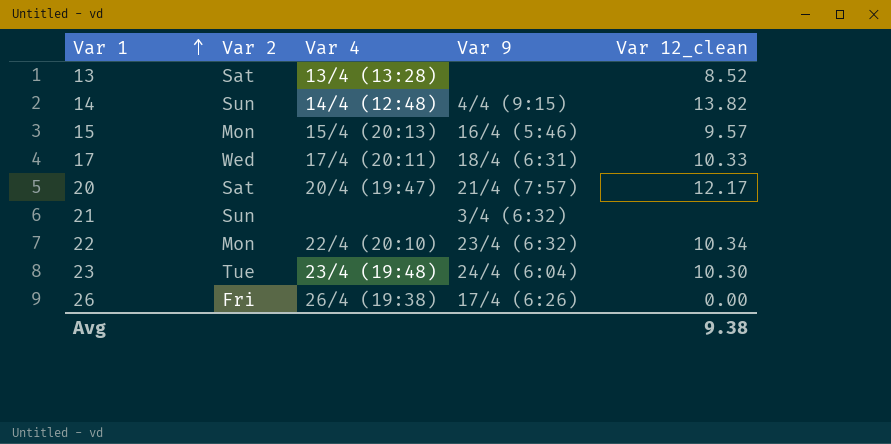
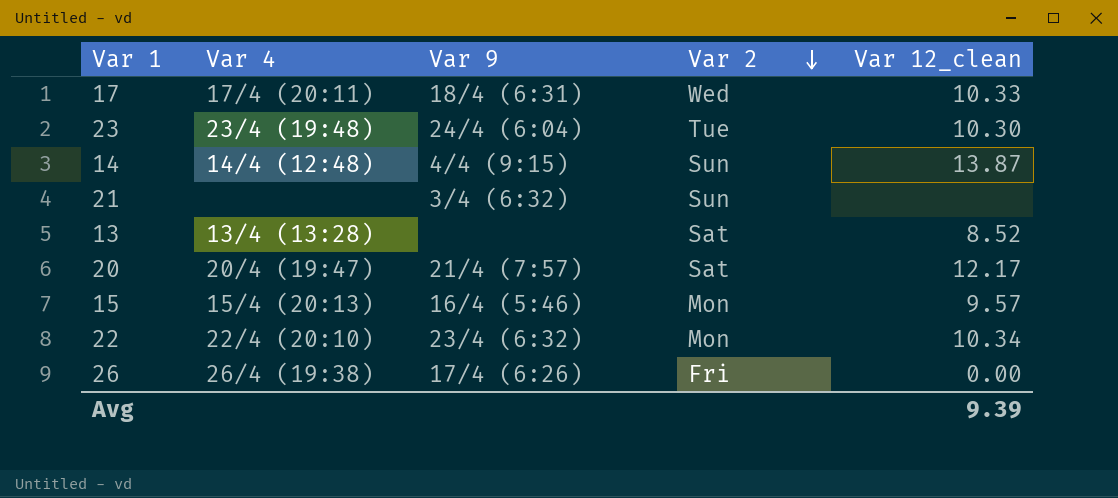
row order: Var 1 ascending -> Var 2 descending
column Var 2 | position: 2 -> 4
14 | Var 12_clean: 13.82 -> 13.87
Avg | Var 12_clean: 9.38 -> 9.39

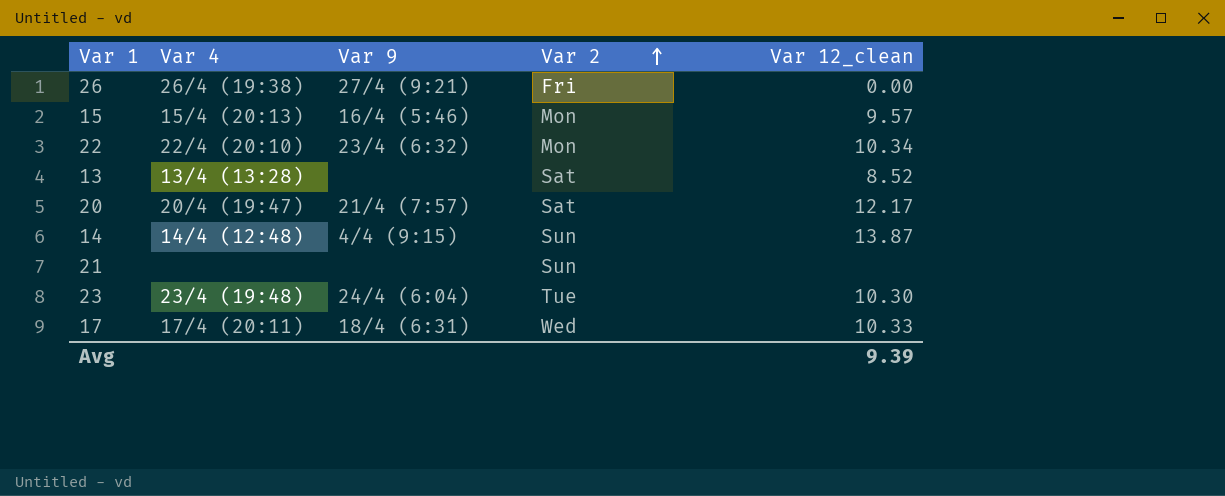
row order: Var 2 descending -> Var 2 ascending
26 | Var 9: 17/4 (6:26) -> 27/4 (9:21)
21 | Var 9: 3/4 (6:32) -> none

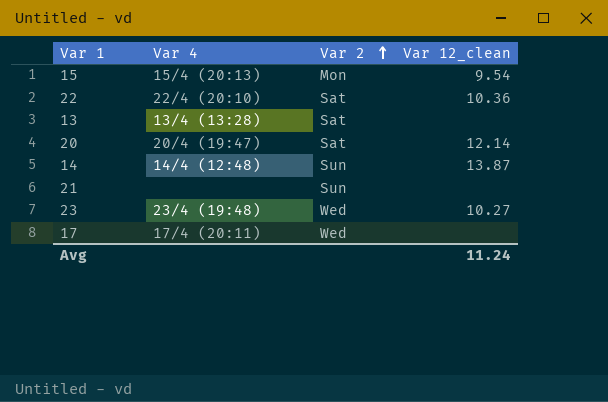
column Var 9 | position: 3 -> none
row 26: 26/4 (19:38) | 27/4 (9:21) | Fri | 0.00 -> none
15 | Var 12_clean: 9.57 -> 9.54
22 | Var 2: Mon -> Sat
22 | Var 12_clean: 10.34 -> 10.36
13 | Var 12_clean: 8.52 -> none
20 | Var 12_clean: 12.17 -> 12.14
23 | Var 2: Tue -> Wed
23 | Var 12_clean: 10.30 -> 10.27
17 | Var 12_clean: 10.33 -> none
Avg | Var 12_clean: 9.39 -> 11.24

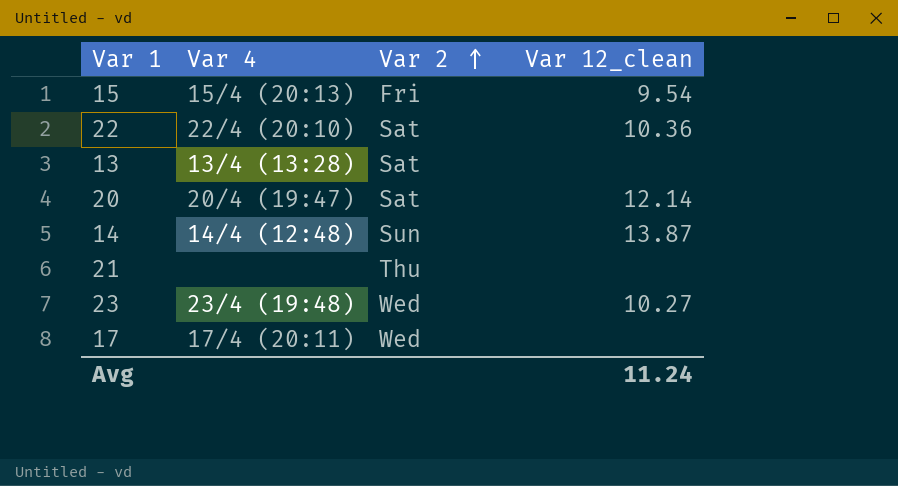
15 | Var 2: Mon -> Fri
21 | Var 2: Sun -> Thu

